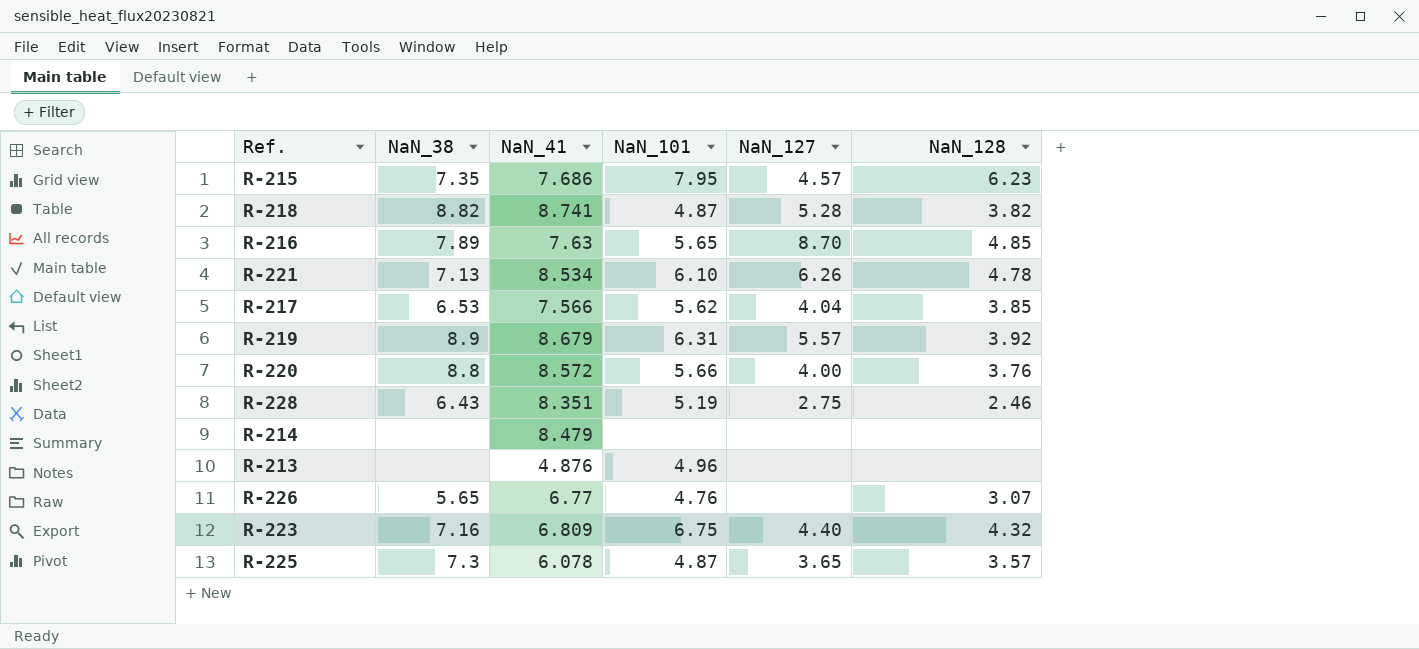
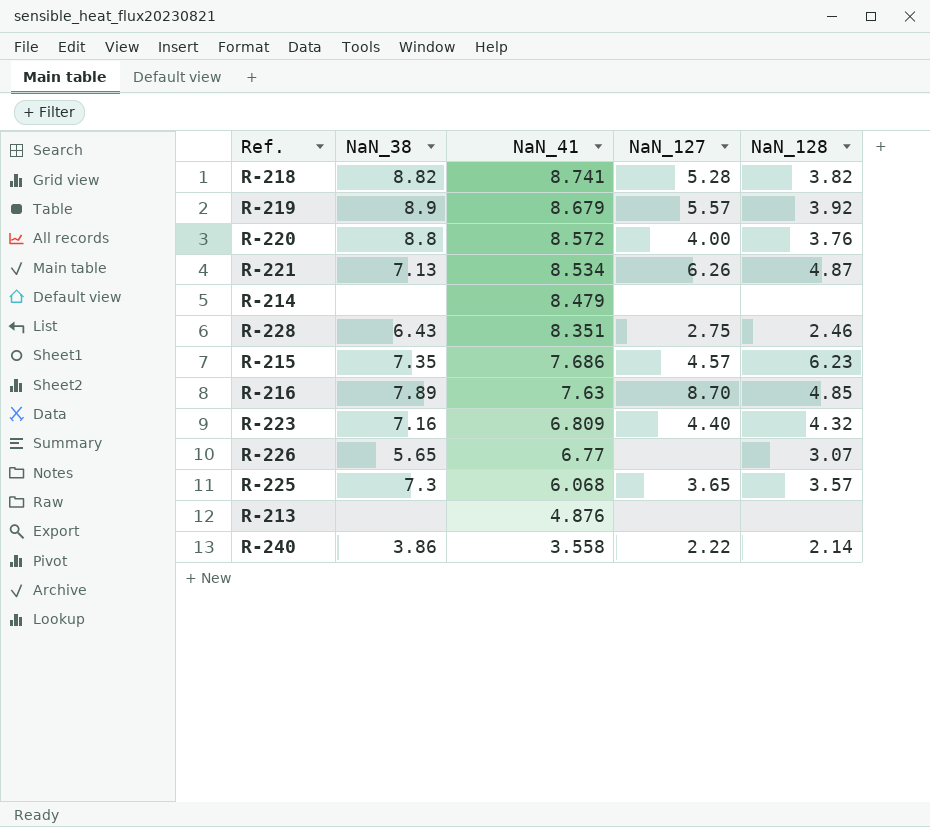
row order: none -> NaN_41 descending
column NaN_101 | position: 4 -> none
row R-217: 6.53 | 7.566 | 5.62 | 4.04 | 3.85 -> none
R-221 | NaN_128: 4.78 -> 4.87
R-225 | NaN_41: 6.078 -> 6.068
row R-240: none -> 3.86 | 3.558 | 2.22 | 2.14

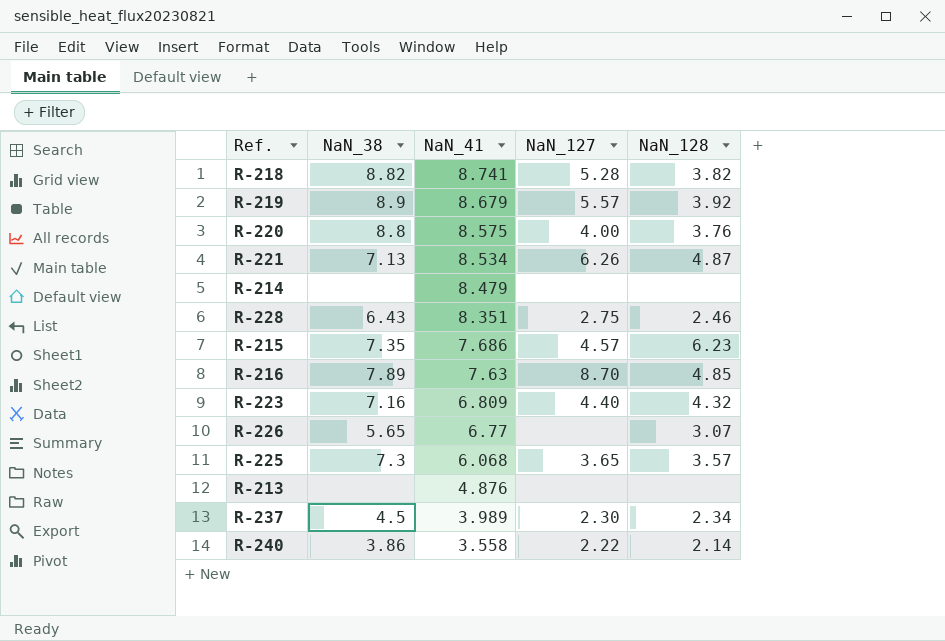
R-220 | NaN_41: 8.572 -> 8.575
row R-237: none -> 4.5 | 3.989 | 2.30 | 2.34

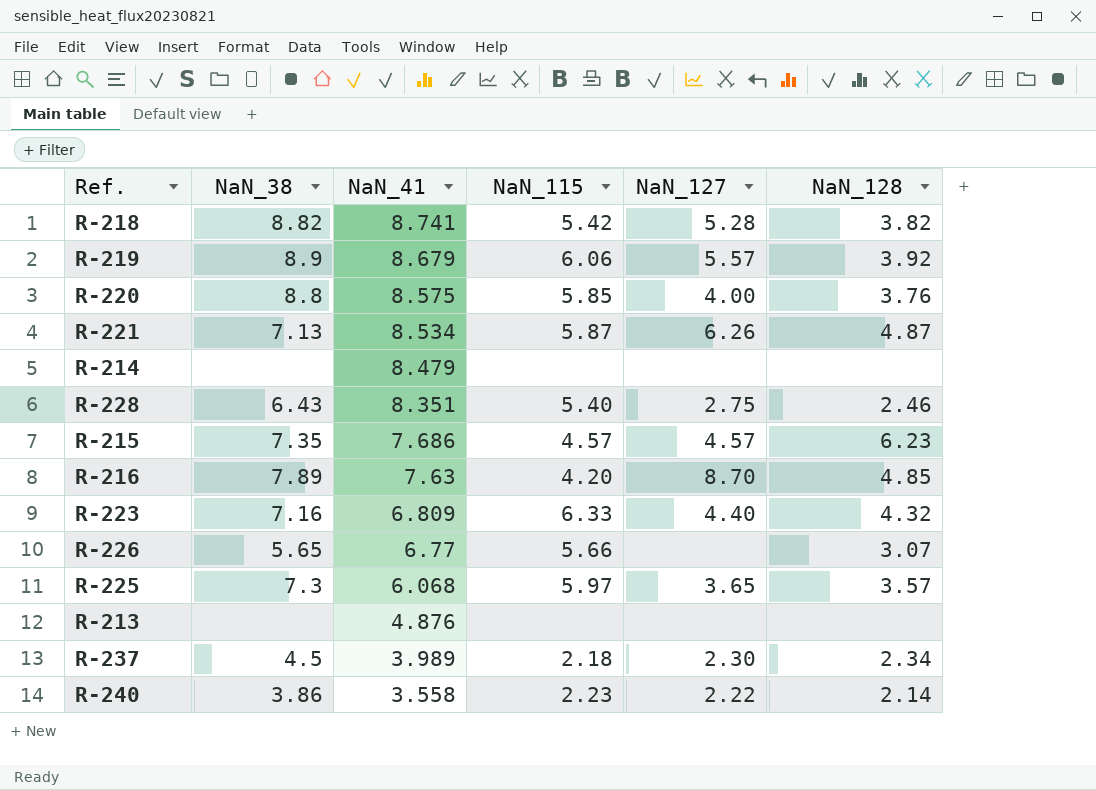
column NaN_115 | position: none -> 4

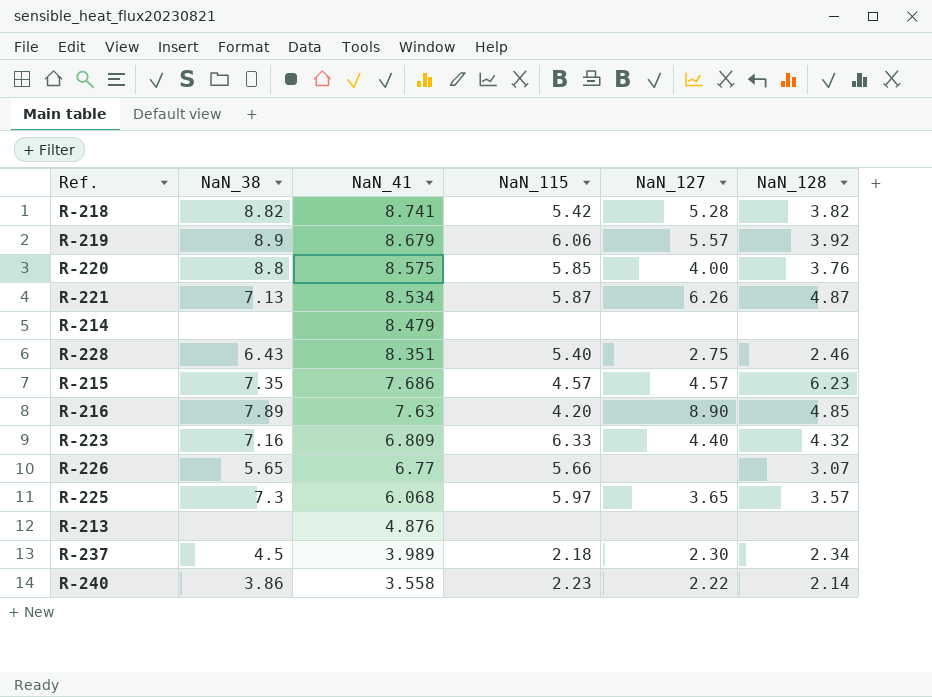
R-216 | NaN_127: 8.70 -> 8.90

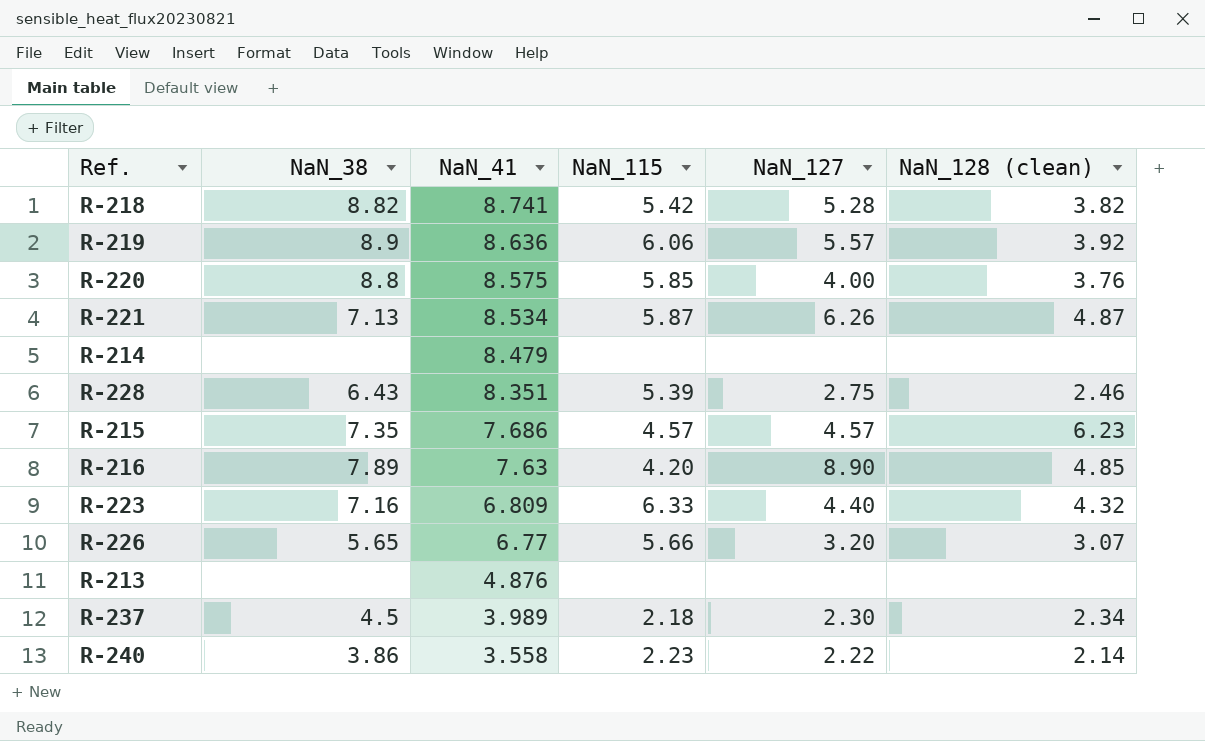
column name: NaN_128 -> NaN_128 (clean)
row R-225: 7.3 | 6.068 | 5.97 | 3.65 | 3.57 -> none
R-219 | NaN_41: 8.679 -> 8.636
R-228 | NaN_115: 5.40 -> 5.39
R-226 | NaN_127: none -> 3.20

